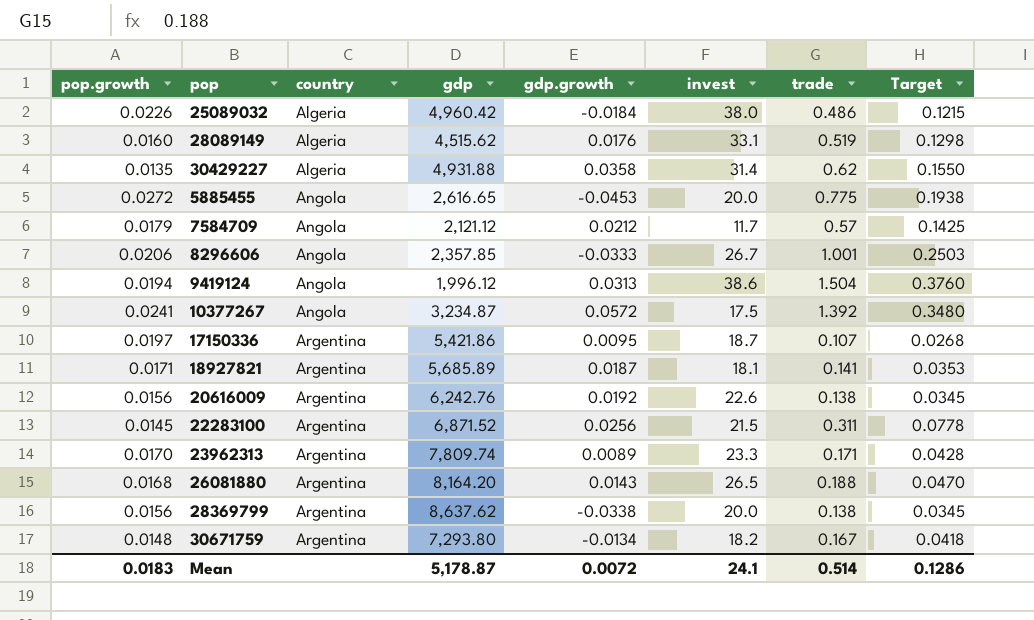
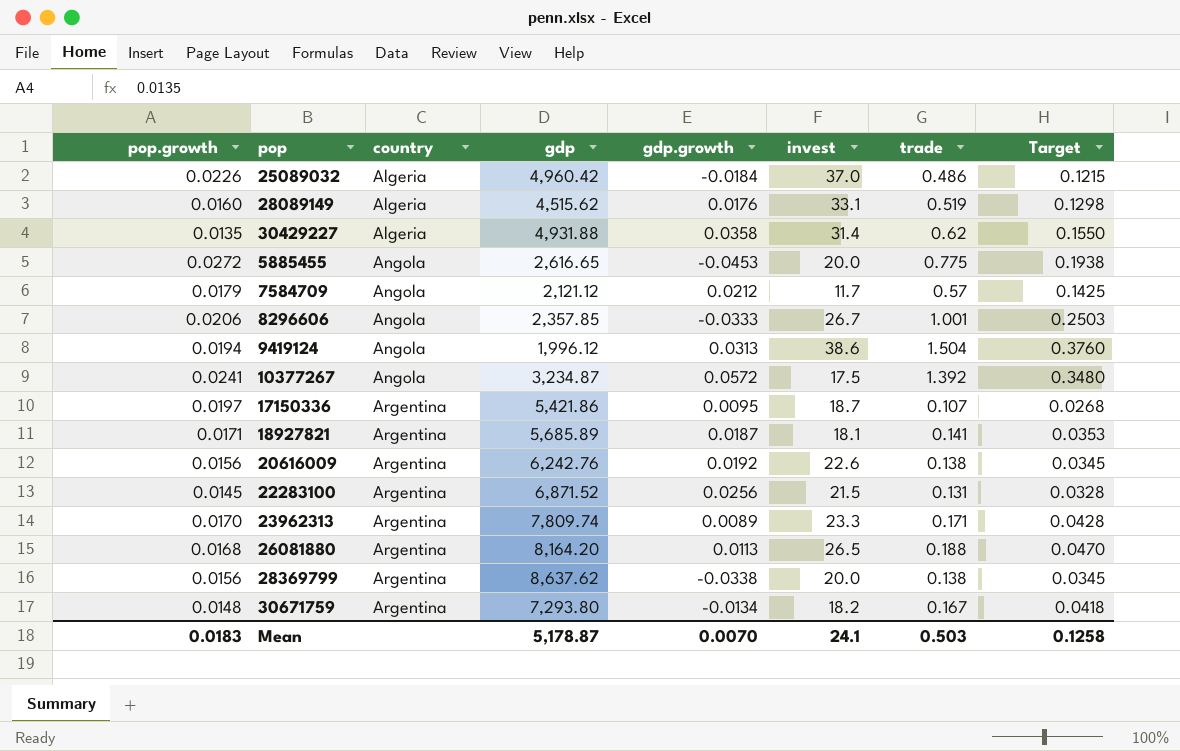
25089032 | invest: 38.0 -> 37.0
22283100 | trade: 0.311 -> 0.131
22283100 | Target: 0.0778 -> 0.0328
26081880 | gdp.growth: 0.0143 -> 0.0113
Mean | gdp.growth: 0.0072 -> 0.0070
Mean | trade: 0.514 -> 0.503
Mean | Target: 0.1286 -> 0.1258

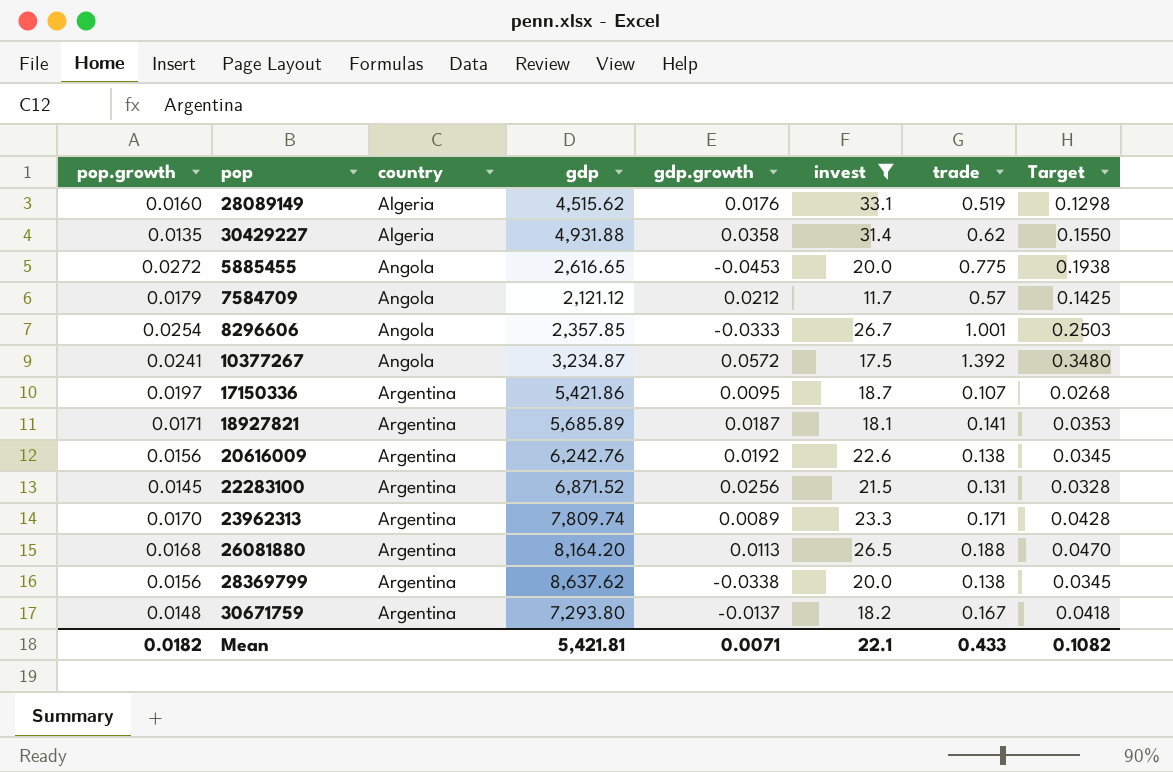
filter: none -> invest <= 33.1
8296606 | pop.growth: 0.0206 -> 0.0254
30671759 | gdp.growth: -0.0134 -> -0.0137
Mean | pop.growth: 0.0183 -> 0.0182
Mean | gdp: 5,178.87 -> 5,421.81
Mean | gdp.growth: 0.0070 -> 0.0071
Mean | invest: 24.1 -> 22.1
Mean | trade: 0.503 -> 0.433
Mean | Target: 0.1258 -> 0.1082

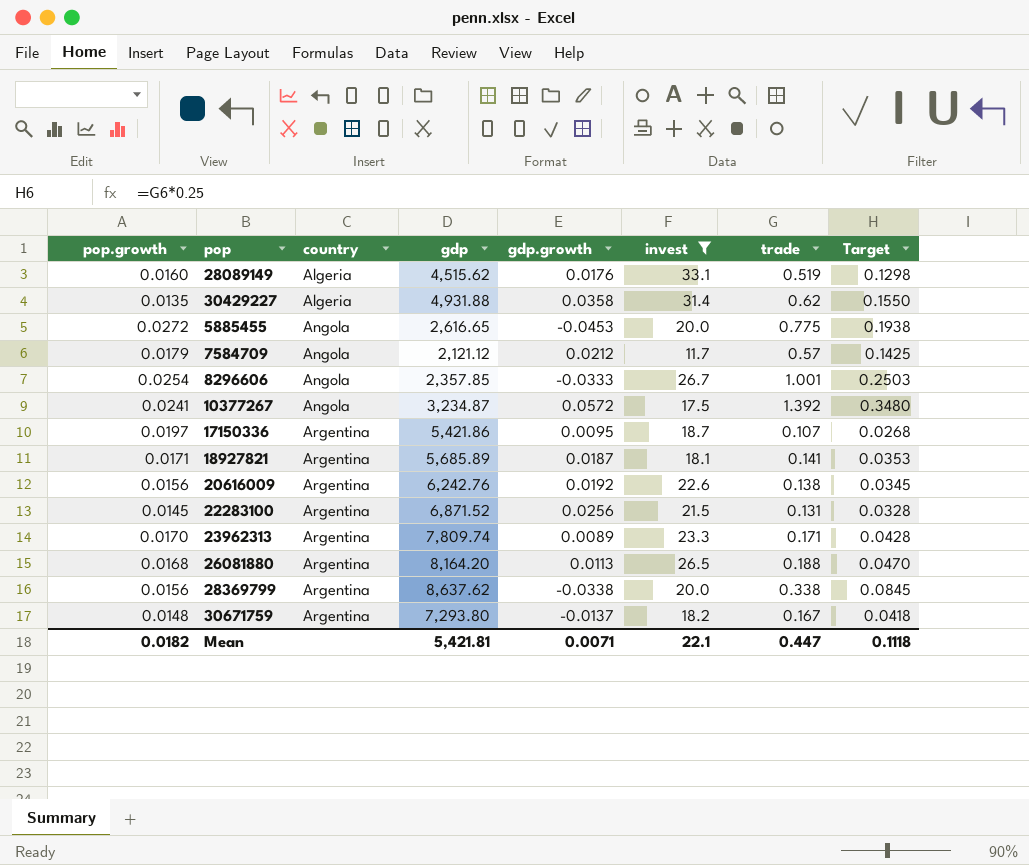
28369799 | trade: 0.138 -> 0.338
28369799 | Target: 0.0345 -> 0.0845
Mean | trade: 0.433 -> 0.447
Mean | Target: 0.1082 -> 0.1118

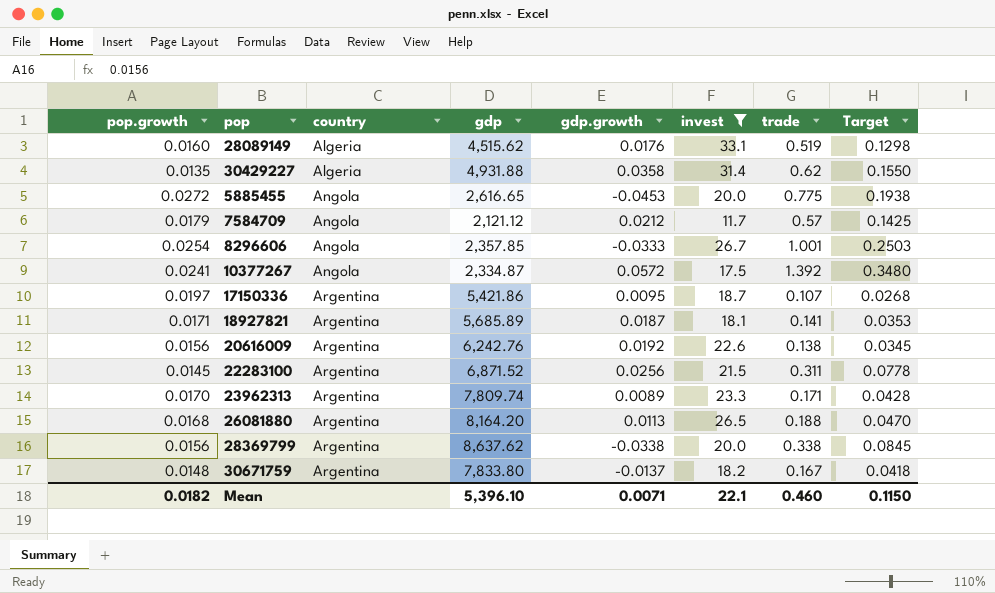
10377267 | gdp: 3,234.87 -> 2,334.87
22283100 | trade: 0.131 -> 0.311
22283100 | Target: 0.0328 -> 0.0778
30671759 | gdp: 7,293.80 -> 7,833.80
Mean | gdp: 5,421.81 -> 5,396.10
Mean | trade: 0.447 -> 0.460
Mean | Target: 0.1118 -> 0.1150

